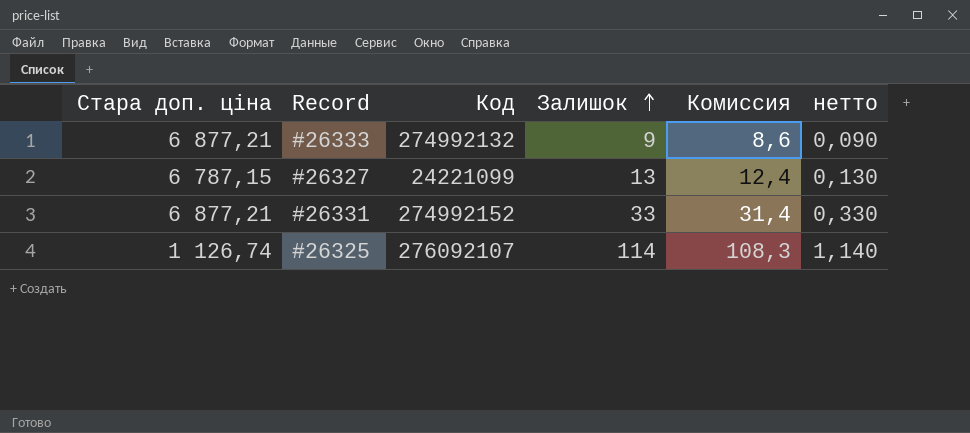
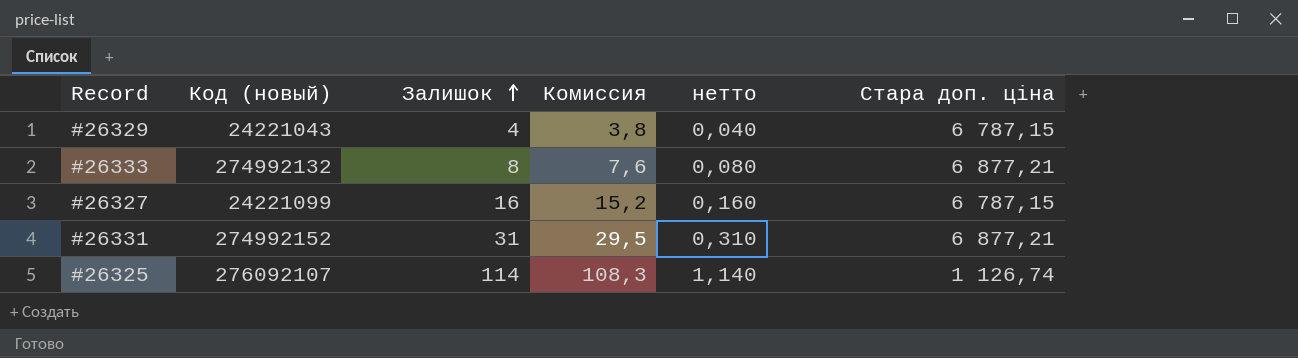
column name: Код -> Код (новый)
column Стара доп. ціна | position: 1 -> 6
row #26329: none -> 24221043 | 4 | 3,8 | 0,040 | 6 787,15
#26333 | Залишок: 9 -> 8
#26333 | Комиссия: 8,6 -> 7,6
#26333 | нетто: 0,090 -> 0,080
#26327 | Залишок: 13 -> 16
#26327 | Комиссия: 12,4 -> 15,2
#26327 | нетто: 0,130 -> 0,160
#26331 | Залишок: 33 -> 31
#26331 | Комиссия: 31,4 -> 29,5
#26331 | нетто: 0,330 -> 0,310

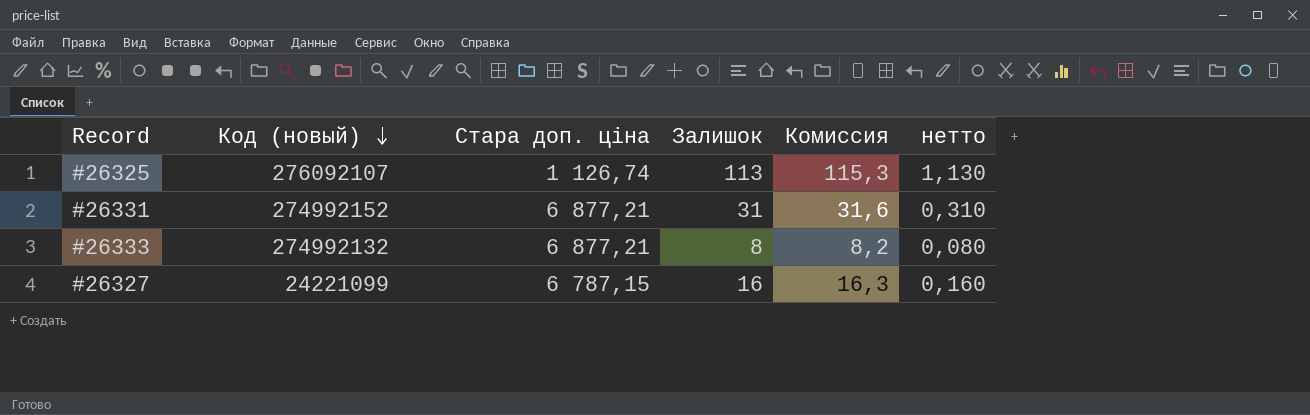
row order: Залишок ascending -> Код (новый) descending
column Стара доп. ціна | position: 6 -> 3
column Комиссия | formula: [Залишок] * 0,95 -> [Залишок] * 1,02
row #26329: 24221043 | 4 | 3,8 | 0,040 | 6 787,15 -> none
#26325 | Залишок: 114 -> 113
#26325 | нетто: 1,140 -> 1,130

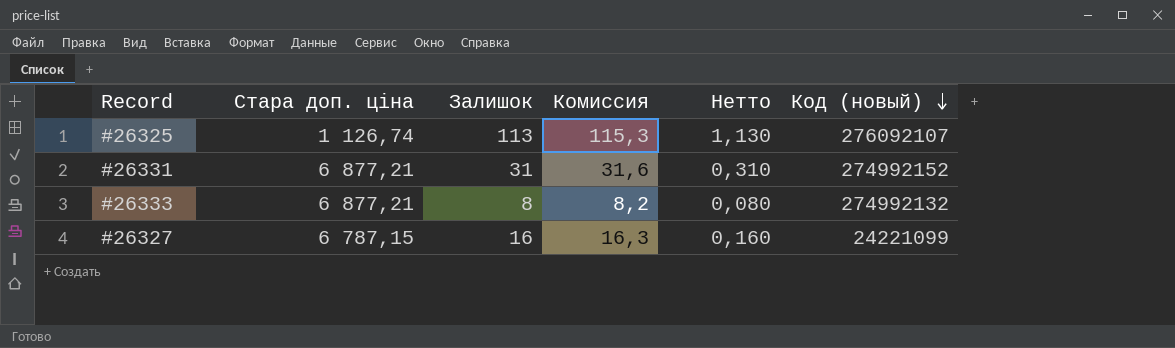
column name: нетто -> Нетто
column Код (новый) | position: 2 -> 6

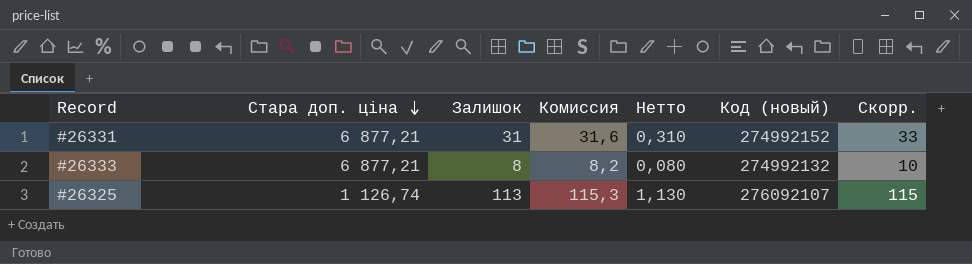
row order: Код (новый) descending -> Стара доп. ціна descending
column Скорр. | formula: none -> [Залишок] + 2
row #26327: 6 787,15 | 16 | 16,3 | 0,160 | 24221099 -> none

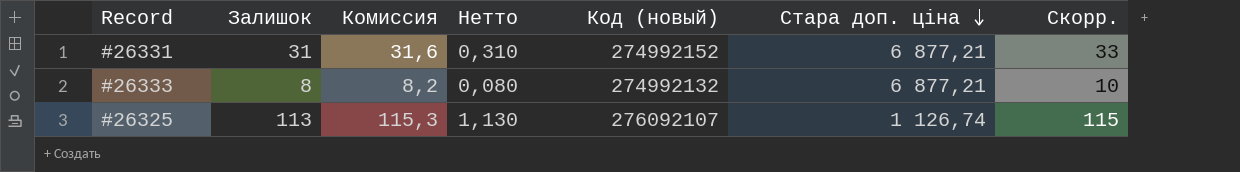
column Стара доп. ціна | position: 2 -> 6

